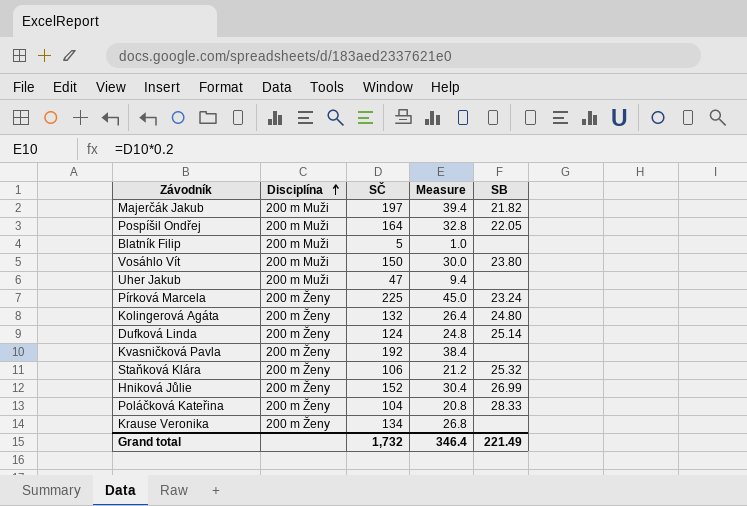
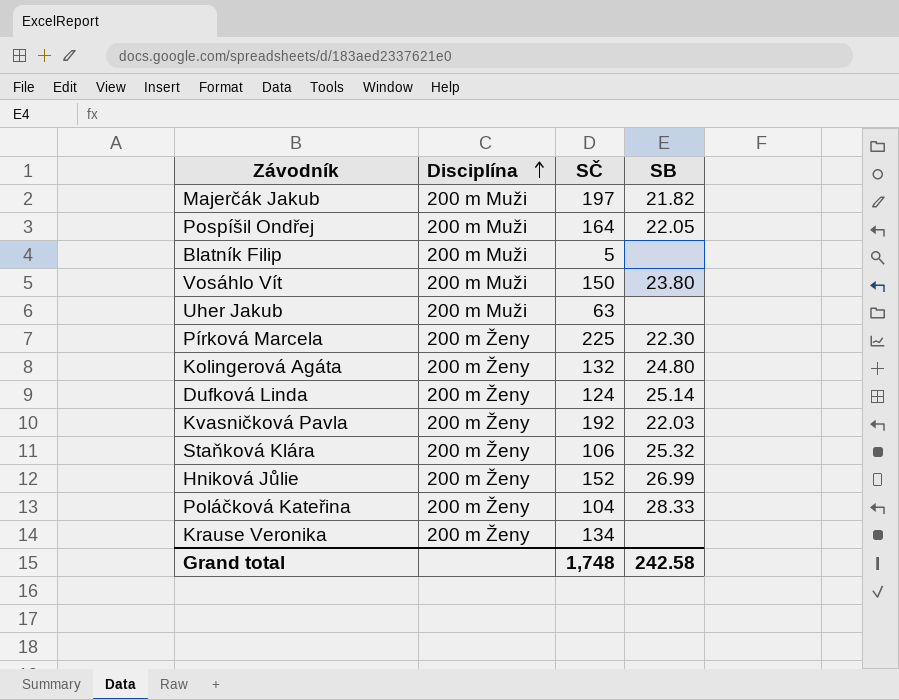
column Measure | formula: [SČ] * 0.2 -> none
Uher Jakub | SČ: 47 -> 63
Pírková Marcela | SB: 23.24 -> 22.30
Kvasničková Pavla | SB: none -> 22.03
Grand total | SČ: 1,732 -> 1,748
Grand total | SB: 221.49 -> 242.58

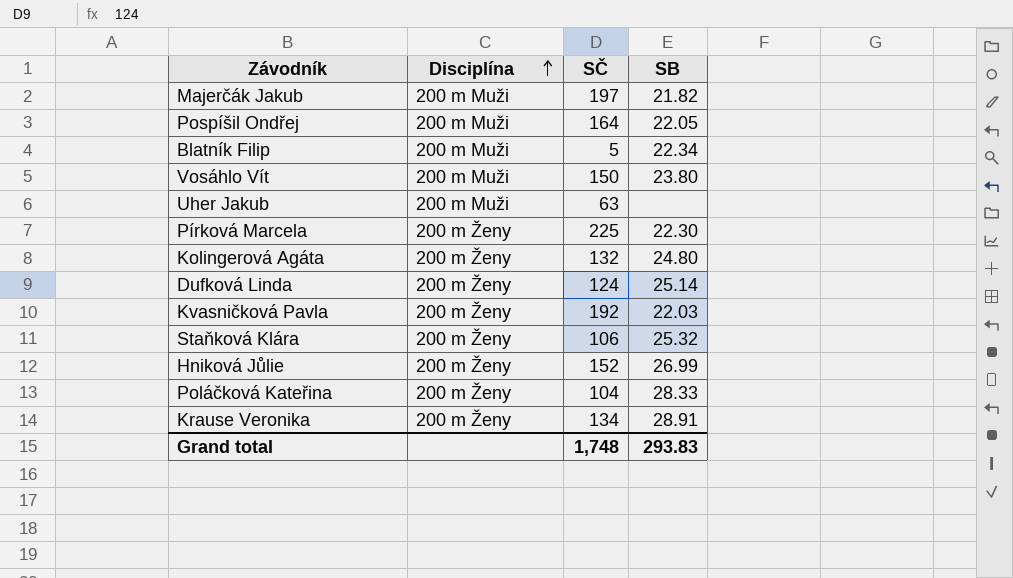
Blatník Filip | SB: none -> 22.34
Krause Veronika | SB: none -> 28.91
Grand total | SB: 242.58 -> 293.83

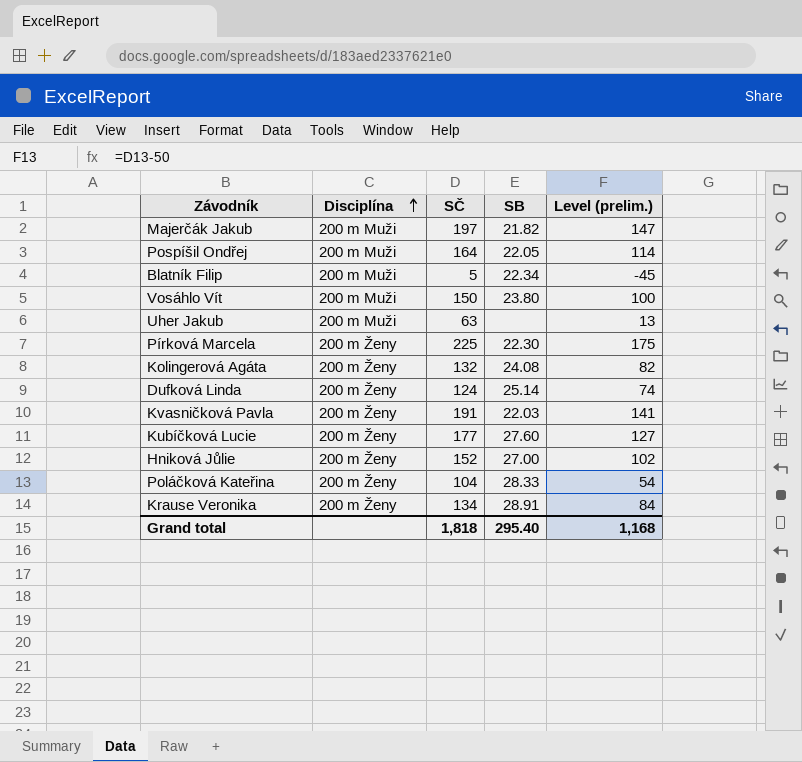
column Level (prelim.) | formula: none -> [SČ] - 50
row Staňková Klára: 200 m Ženy | 106 | 25.32 -> none
Kolingerová Agáta | SB: 24.80 -> 24.08
Kvasničková Pavla | SČ: 192 -> 191
row Kubíčková Lucie: none -> 200 m Ženy | 177 | 27.60 | 127
Hniková Jůlie | SB: 26.99 -> 27.00
Grand total | SČ: 1,748 -> 1,818
Grand total | SB: 293.83 -> 295.40

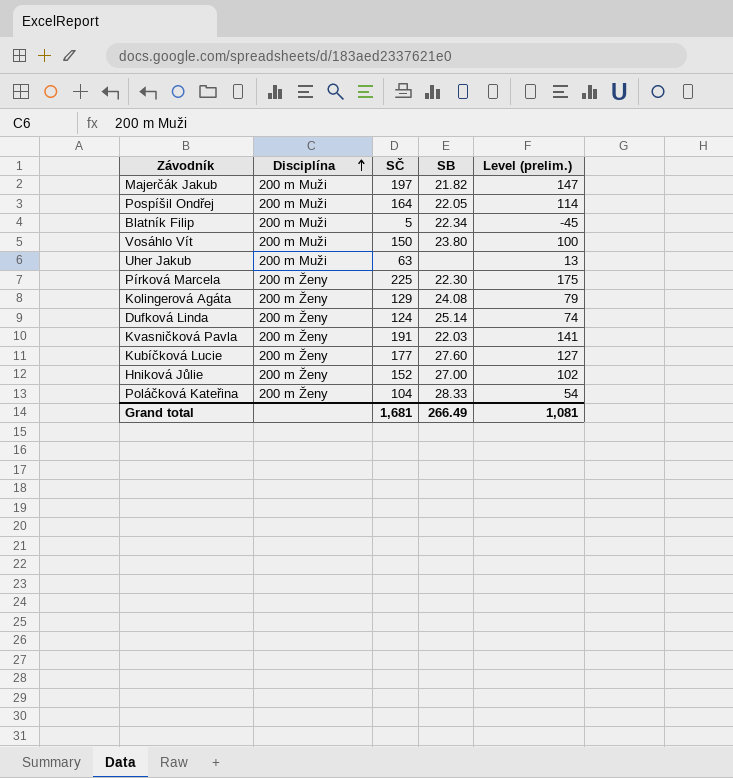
row Krause Veronika: 200 m Ženy | 134 | 28.91 | 84 -> none
Kolingerová Agáta | SČ: 132 -> 129
Kolingerová Agáta | Level (prelim.): 82 -> 79
Grand total | SČ: 1,818 -> 1,681
Grand total | SB: 295.40 -> 266.49
Grand total | Level (prelim.): 1,168 -> 1,081

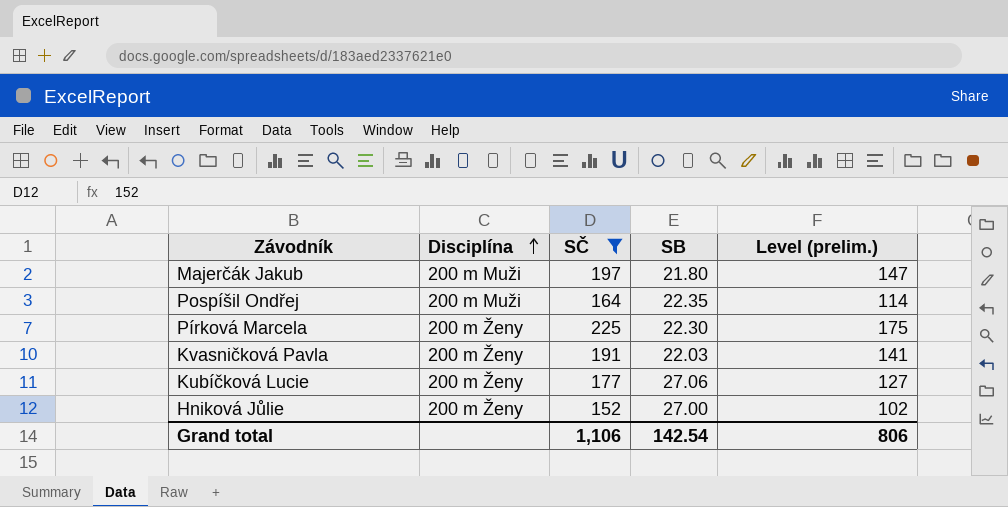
filter: none -> SČ >= 152
Majerčák Jakub | SB: 21.82 -> 21.80
Pospíšil Ondřej | SB: 22.05 -> 22.35
Kubíčková Lucie | SB: 27.60 -> 27.06
Grand total | SČ: 1,681 -> 1,106
Grand total | SB: 266.49 -> 142.54
Grand total | Level (prelim.): 1,081 -> 806

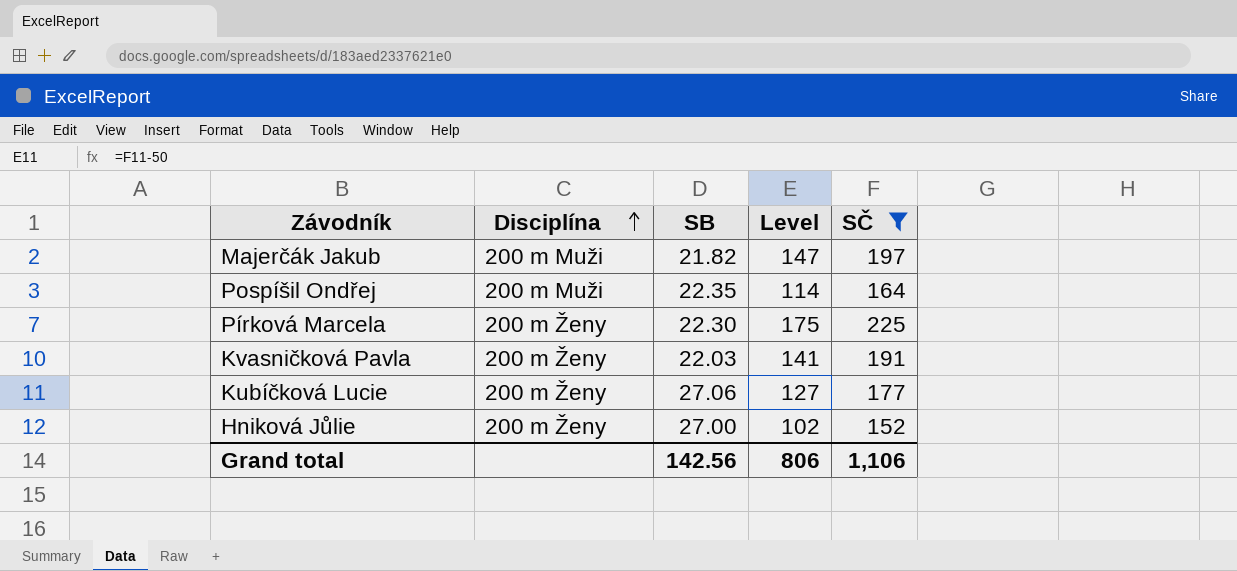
column name: Level (prelim.) -> Level
column SČ | position: 3 -> 5
Majerčák Jakub | SB: 21.80 -> 21.82
Grand total | SB: 142.54 -> 142.56

